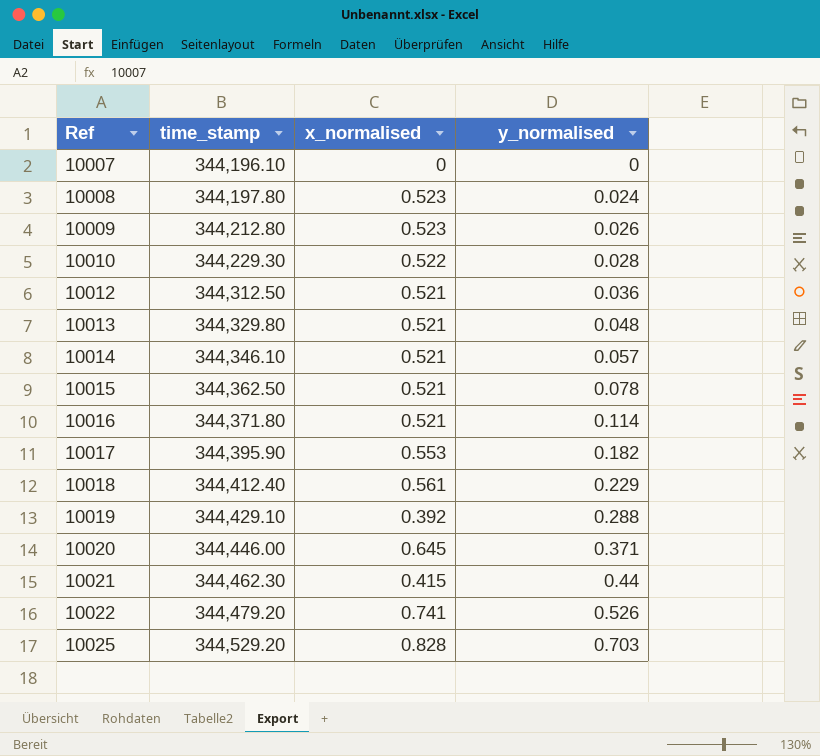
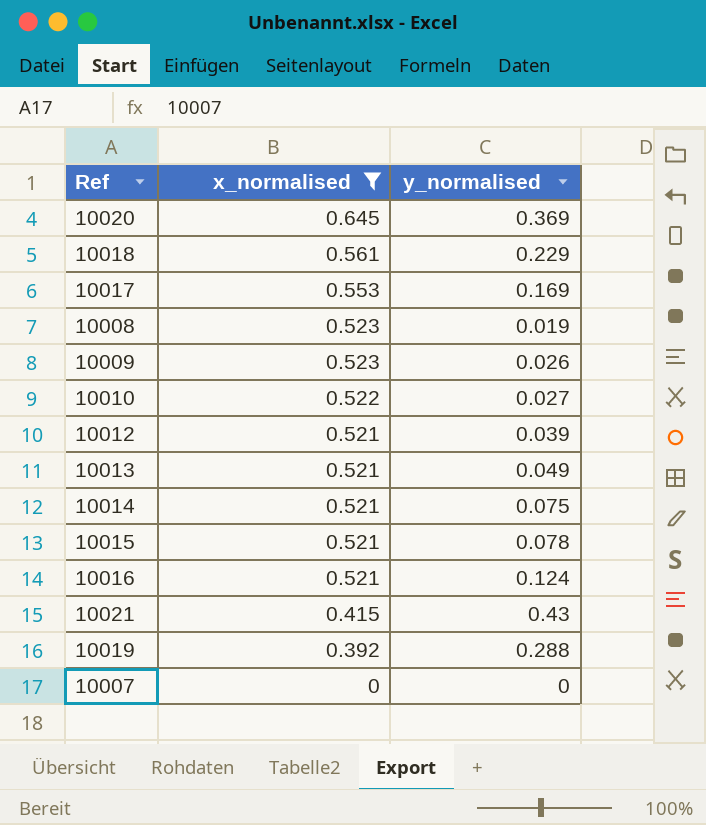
filter: none -> x_normalised <= 0.645
row order: Ref ascending -> x_normalised descending
column time_stamp | position: 2 -> none
10020 | y_normalised: 0.371 -> 0.369
10017 | y_normalised: 0.182 -> 0.169
10008 | y_normalised: 0.024 -> 0.019
10010 | y_normalised: 0.028 -> 0.027
10012 | y_normalised: 0.036 -> 0.039
10013 | y_normalised: 0.048 -> 0.049
10014 | y_normalised: 0.057 -> 0.075
10016 | y_normalised: 0.114 -> 0.124
10021 | y_normalised: 0.44 -> 0.43

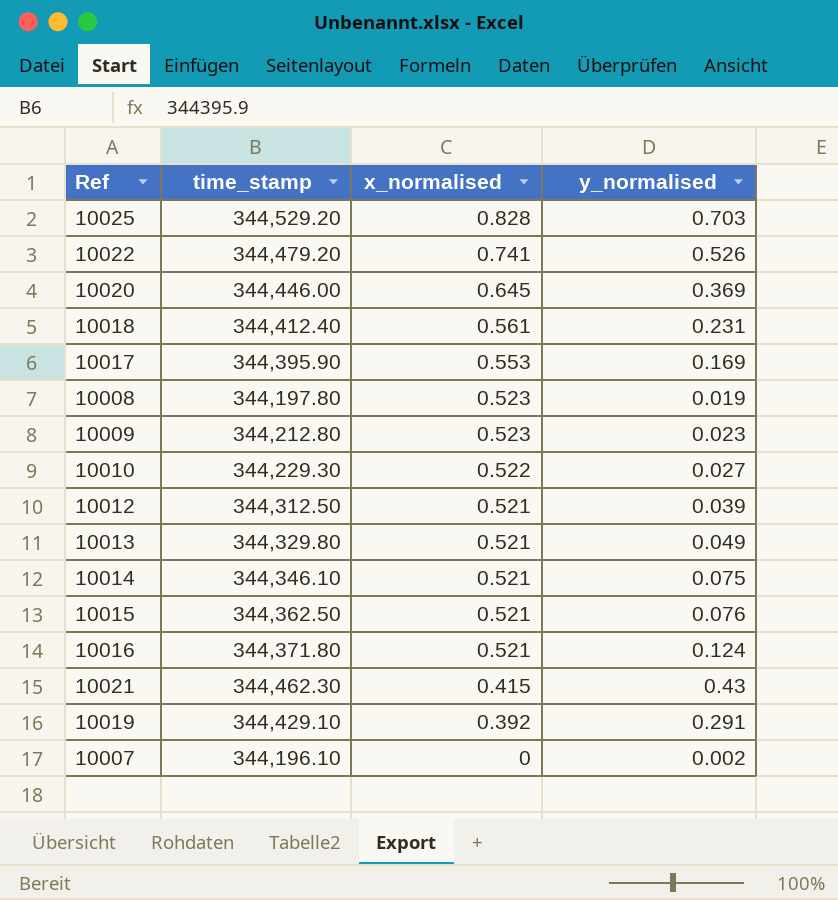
filter: x_normalised <= 0.645 -> none
column time_stamp | position: none -> 2
10018 | y_normalised: 0.229 -> 0.231
10009 | y_normalised: 0.026 -> 0.023
10015 | y_normalised: 0.078 -> 0.076
10019 | y_normalised: 0.288 -> 0.291
10007 | y_normalised: 0 -> 0.002

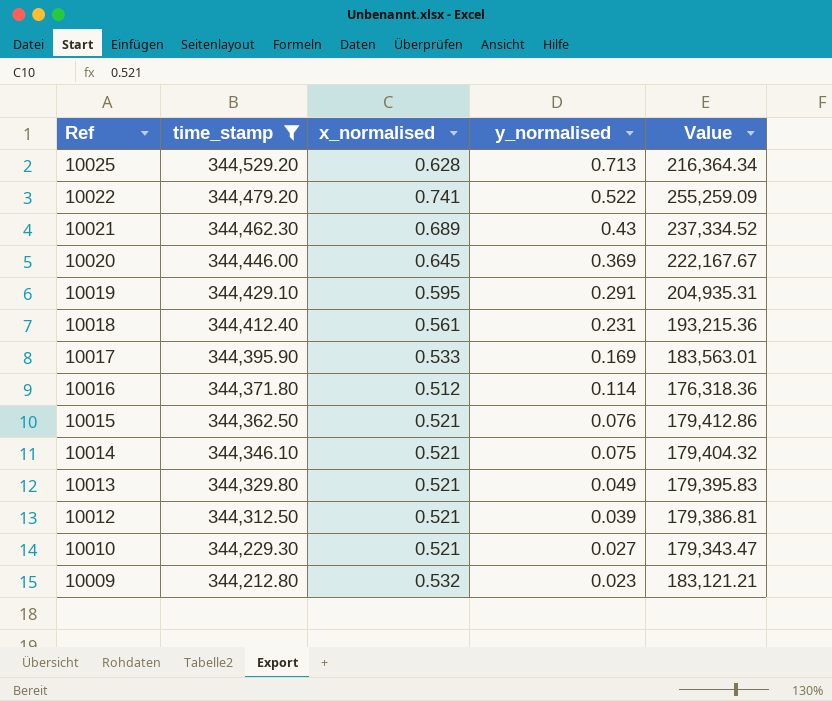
filter: none -> time_stamp >= 344,212.80
row order: x_normalised descending -> Ref descending
column Value | formula: none -> [time_stamp] * [x_normalised]
10025 | x_normalised: 0.828 -> 0.628
10025 | y_normalised: 0.703 -> 0.713
10022 | y_normalised: 0.526 -> 0.522
10021 | x_normalised: 0.415 -> 0.689
10019 | x_normalised: 0.392 -> 0.595
10017 | x_normalised: 0.553 -> 0.533
10016 | x_normalised: 0.521 -> 0.512
10016 | y_normalised: 0.124 -> 0.114
10010 | x_normalised: 0.522 -> 0.521
10009 | x_normalised: 0.523 -> 0.532

